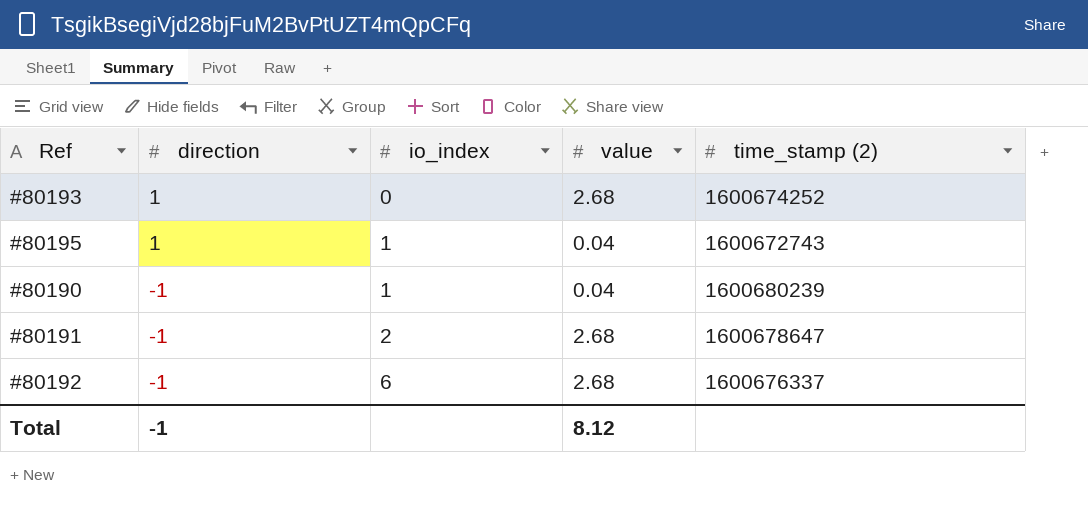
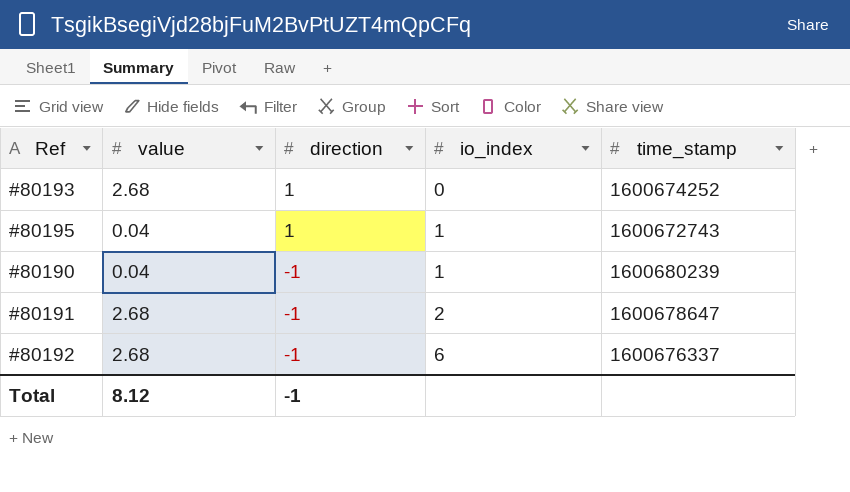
column value | position: 4 -> 2
column name: time_stamp (2) -> time_stamp

